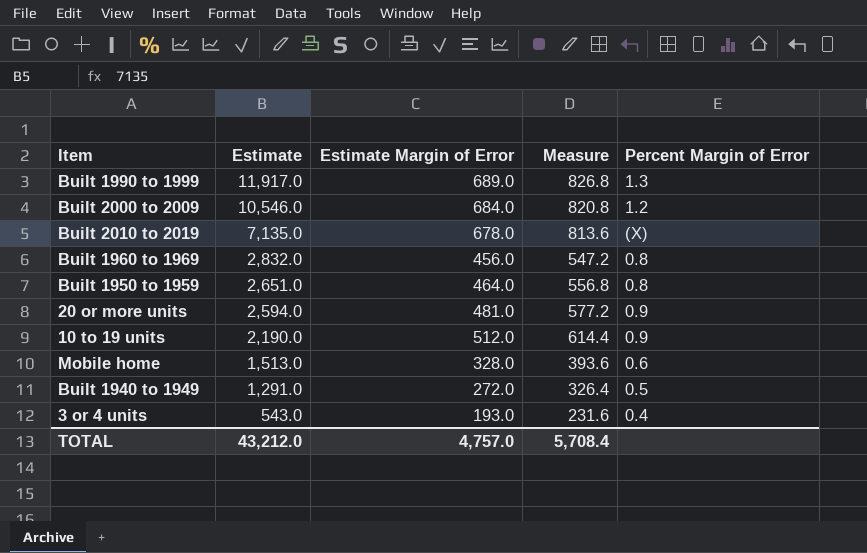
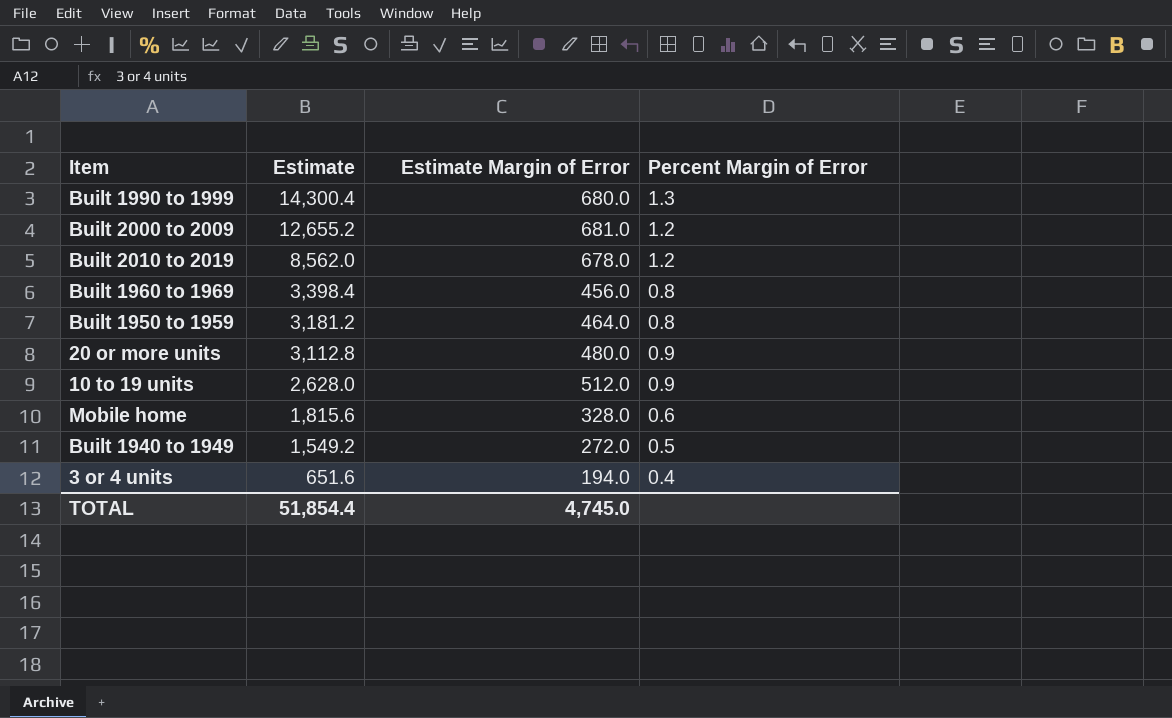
column Measure | formula: [Estimate Margin of Error] * 1.2 -> none
Built 1990 to 1999 | Estimate: 11,917.0 -> 14,300.4
Built 1990 to 1999 | Estimate Margin of Error: 689.0 -> 680.0
Built 2000 to 2009 | Estimate: 10,546.0 -> 12,655.2
Built 2000 to 2009 | Estimate Margin of Error: 684.0 -> 681.0
Built 2010 to 2019 | Estimate: 7,135.0 -> 8,562.0
Built 2010 to 2019 | Percent Margin of Error: (X) -> 1.2
Built 1960 to 1969 | Estimate: 2,832.0 -> 3,398.4
Built 1950 to 1959 | Estimate: 2,651.0 -> 3,181.2
20 or more units | Estimate: 2,594.0 -> 3,112.8
20 or more units | Estimate Margin of Error: 481.0 -> 480.0
10 to 19 units | Estimate: 2,190.0 -> 2,628.0
Mobile home | Estimate: 1,513.0 -> 1,815.6
Built 1940 to 1949 | Estimate: 1,291.0 -> 1,549.2
3 or 4 units | Estimate: 543.0 -> 651.6
3 or 4 units | Estimate Margin of Error: 193.0 -> 194.0
TOTAL | Estimate: 43,212.0 -> 51,854.4
TOTAL | Estimate Margin of Error: 4,757.0 -> 4,745.0

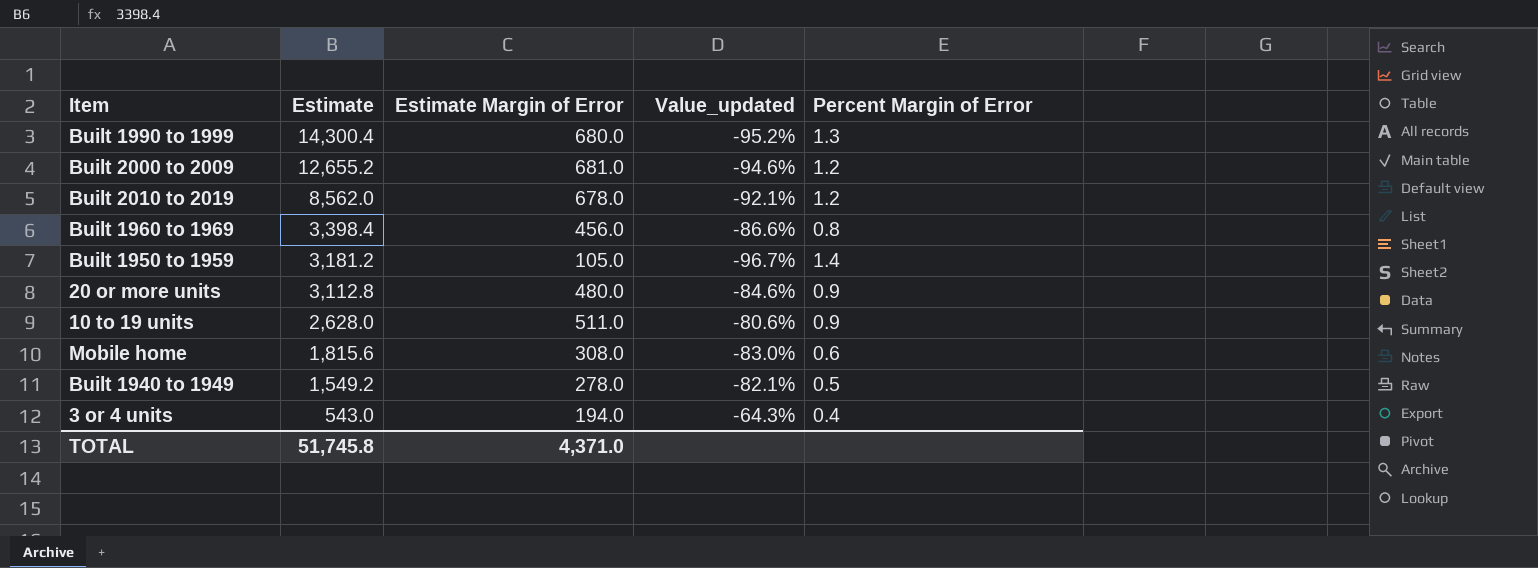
column Value_updated | formula: none -> ([Estimate Margin of Error] - [Estimate]) / [Estimate]
Built 1950 to 1959 | Estimate Margin of Error: 464.0 -> 105.0
Built 1950 to 1959 | Percent Margin of Error: 0.8 -> 1.4
10 to 19 units | Estimate Margin of Error: 512.0 -> 511.0
Mobile home | Estimate Margin of Error: 328.0 -> 308.0
Built 1940 to 1949 | Estimate Margin of Error: 272.0 -> 278.0
3 or 4 units | Estimate: 651.6 -> 543.0
TOTAL | Estimate: 51,854.4 -> 51,745.8
TOTAL | Estimate Margin of Error: 4,745.0 -> 4,371.0

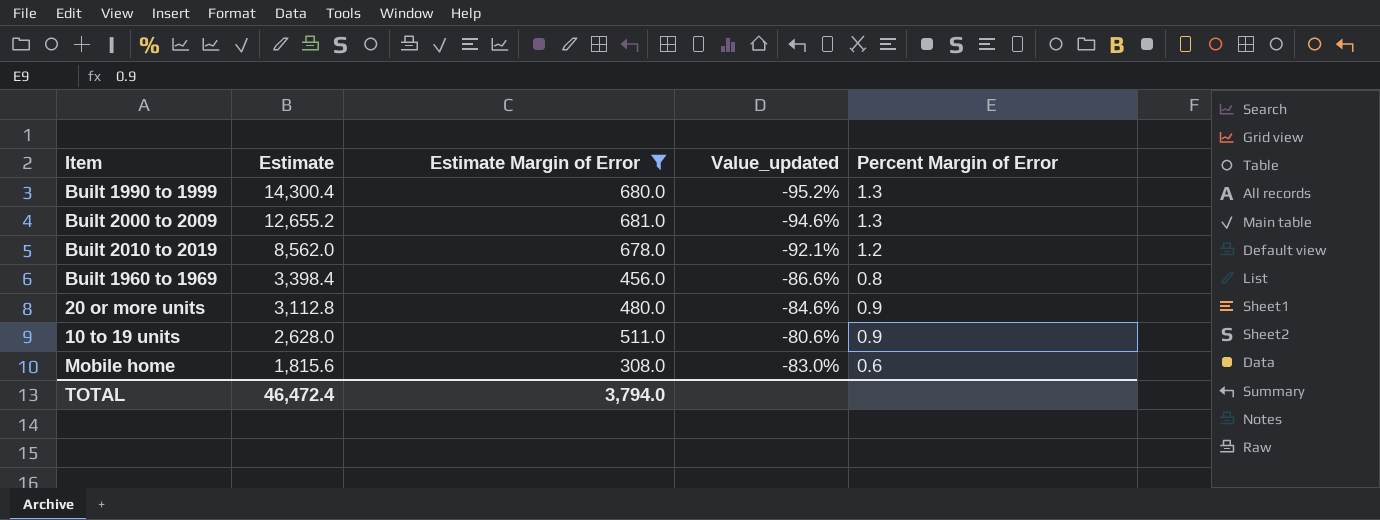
filter: none -> Estimate Margin of Error >= 308.0
Built 2000 to 2009 | Percent Margin of Error: 1.2 -> 1.3
TOTAL | Estimate: 51,745.8 -> 46,472.4
TOTAL | Estimate Margin of Error: 4,371.0 -> 3,794.0

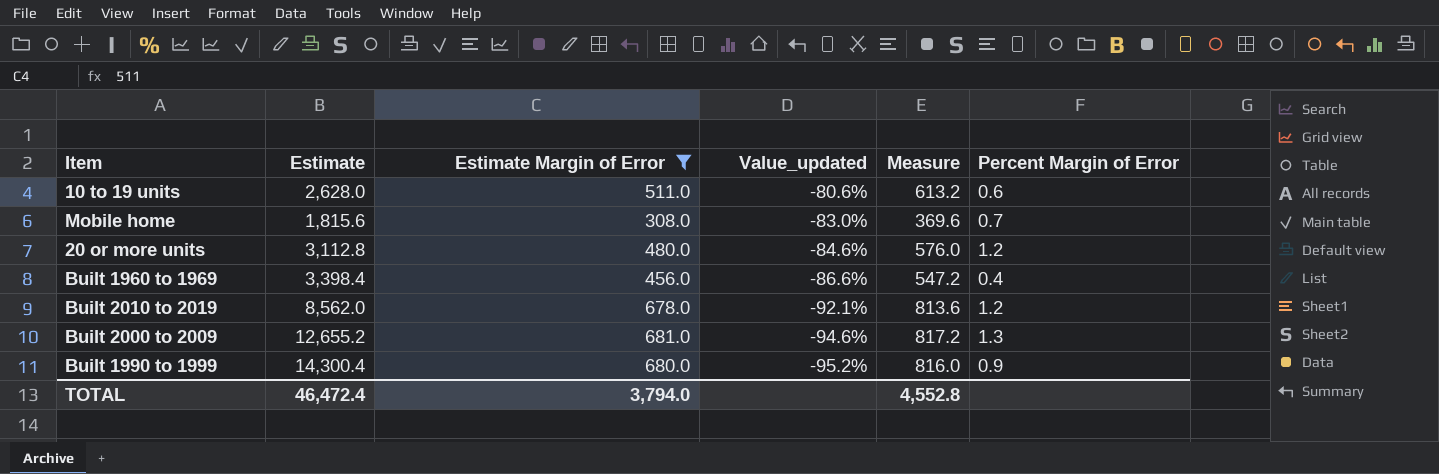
row order: Estimate descending -> Value_updated descending
column Measure | formula: none -> [Estimate Margin of Error] * 1.2
10 to 19 units | Percent Margin of Error: 0.9 -> 0.6
Mobile home | Percent Margin of Error: 0.6 -> 0.7
20 or more units | Percent Margin of Error: 0.9 -> 1.2
Built 1960 to 1969 | Percent Margin of Error: 0.8 -> 0.4
Built 1990 to 1999 | Percent Margin of Error: 1.3 -> 0.9

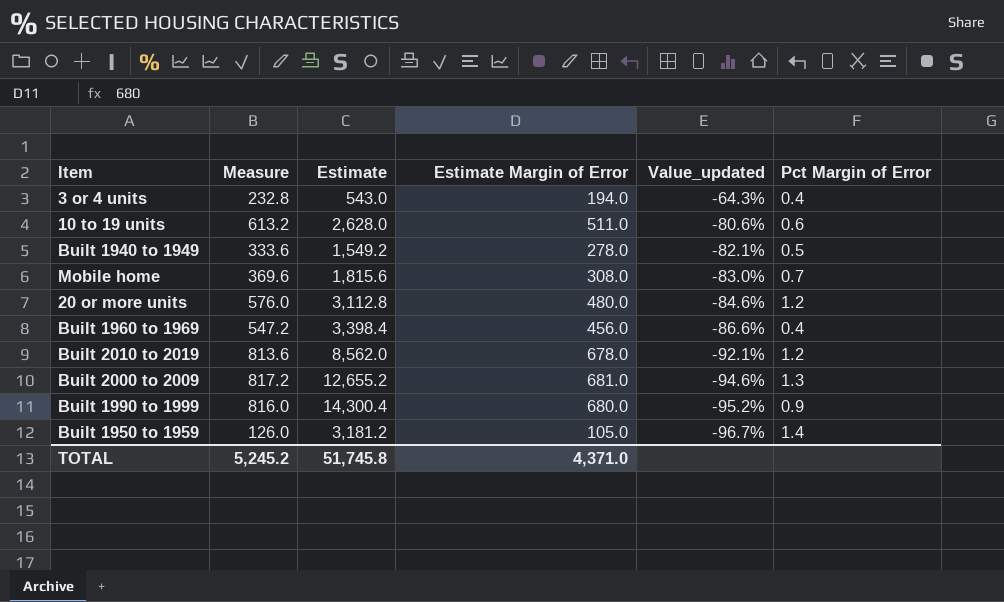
filter: Estimate Margin of Error >= 308.0 -> none
column Measure | position: 5 -> 2
column name: Percent Margin of Error -> Pct Margin of Error
TOTAL | Measure: 4,552.8 -> 5,245.2
TOTAL | Estimate: 46,472.4 -> 51,745.8
TOTAL | Estimate Margin of Error: 3,794.0 -> 4,371.0

